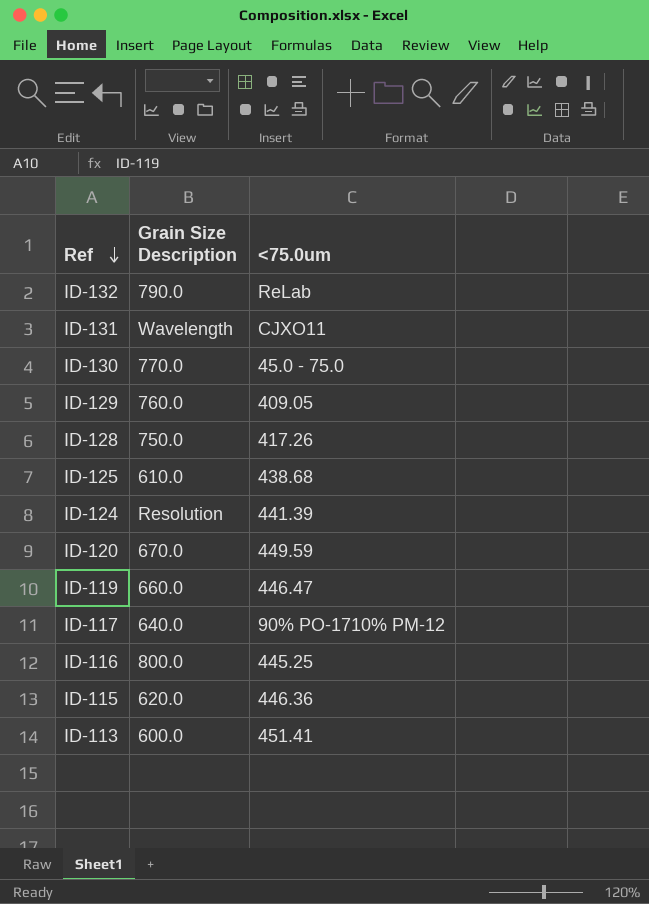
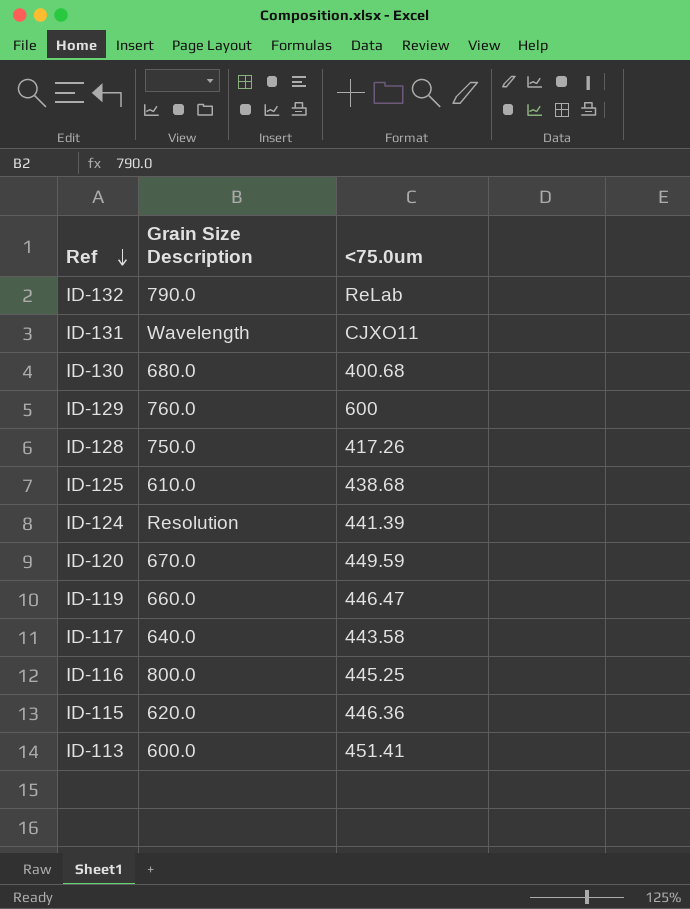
ID-130 | Grain Size Description: 770.0 -> 680.0
ID-130 | <75.0um: 45.0 - 75.0 -> 400.68
ID-129 | <75.0um: 409.05 -> 600
ID-117 | <75.0um: 90% PO-1710% PM-12 -> 443.58

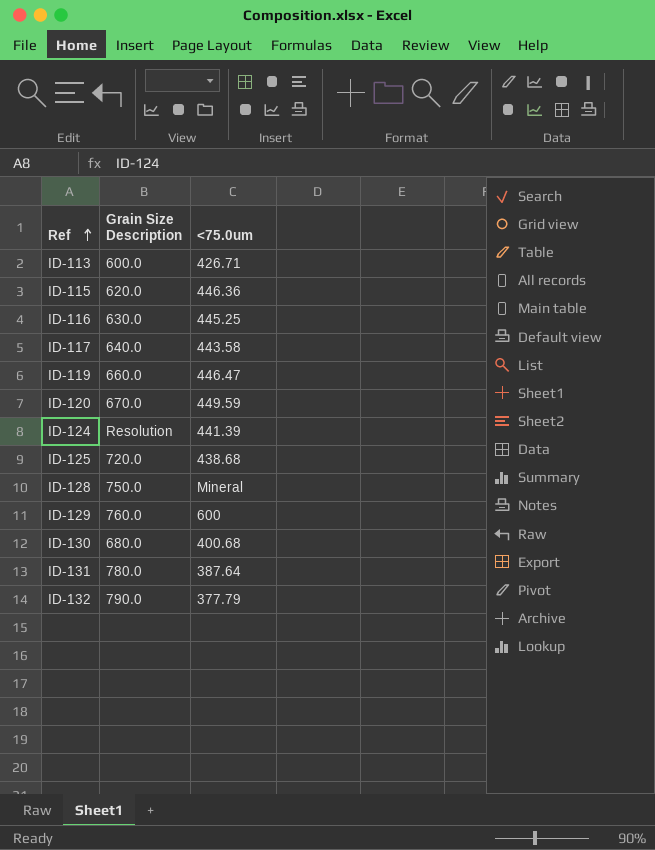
row order: Ref descending -> Ref ascending
ID-113 | <75.0um: 451.41 -> 426.71
ID-116 | Grain Size Description: 800.0 -> 630.0
ID-125 | Grain Size Description: 610.0 -> 720.0
ID-128 | <75.0um: 417.26 -> Mineral
ID-131 | Grain Size Description: Wavelength -> 780.0
ID-131 | <75.0um: CJXO11 -> 387.64
ID-132 | <75.0um: ReLab -> 377.79

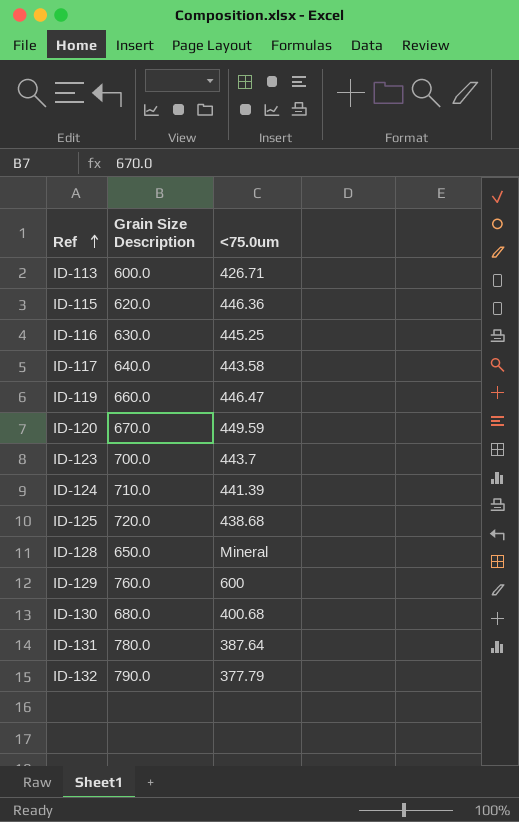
row ID-123: none -> 700.0 | 443.7
ID-124 | Grain Size Description: Resolution -> 710.0
ID-128 | Grain Size Description: 750.0 -> 650.0

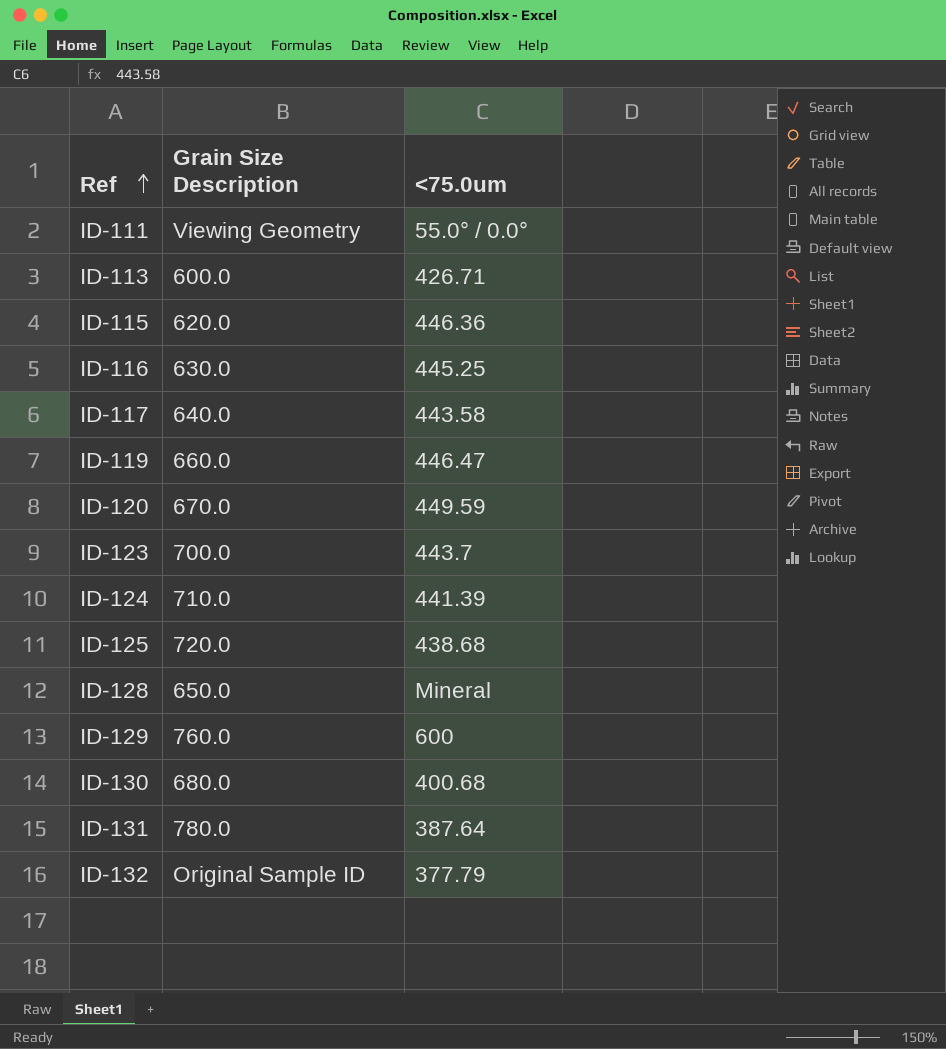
row ID-111: none -> Viewing Geometry | 55.0° / 0.0°
ID-132 | Grain Size Description: 790.0 -> Original Sample ID

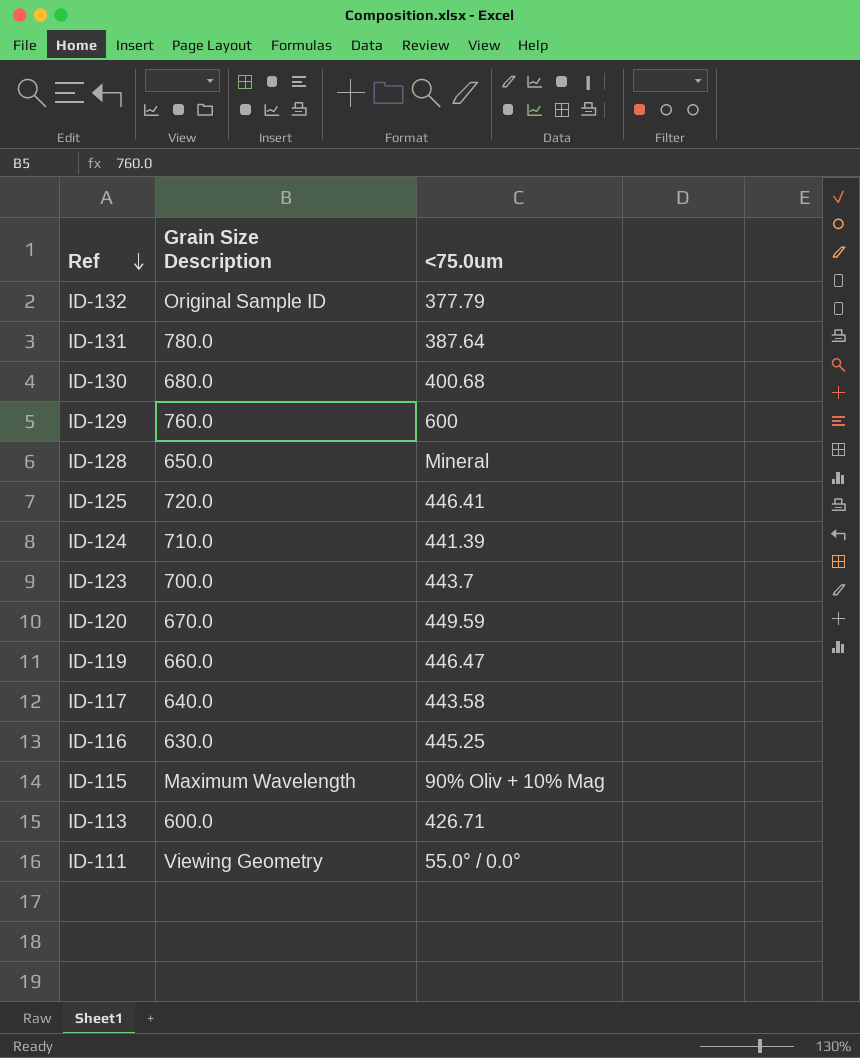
row order: Ref ascending -> Ref descending
ID-125 | <75.0um: 438.68 -> 446.41
ID-115 | Grain Size Description: 620.0 -> Maximum Wavelength
ID-115 | <75.0um: 446.36 -> 90% Oliv + 10% Mag

